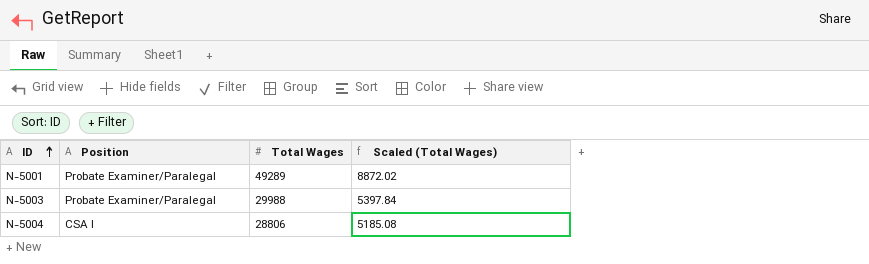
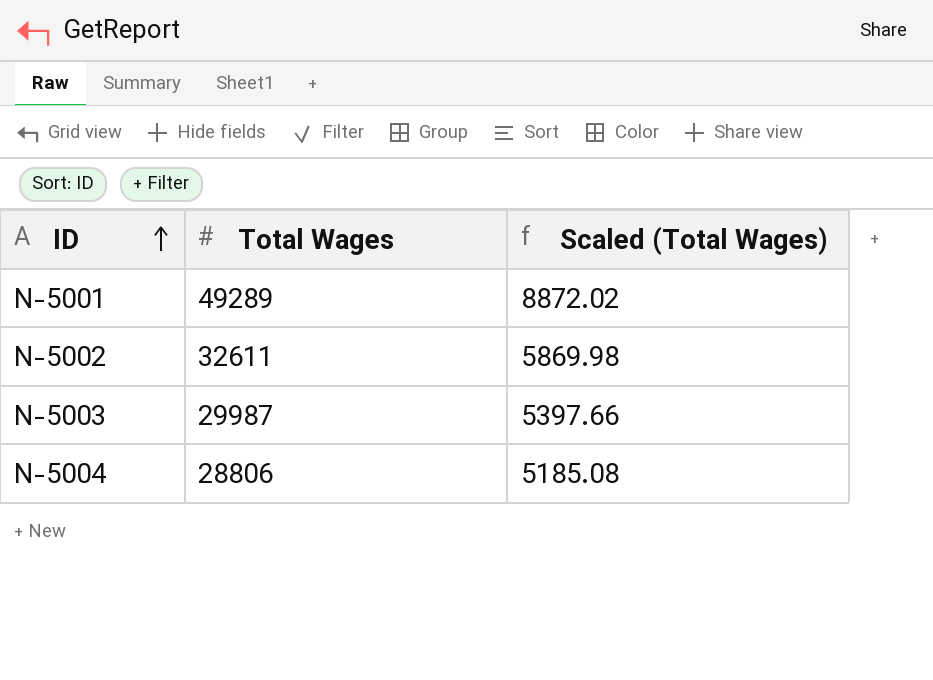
column Position | position: 2 -> none
row N-5002: none -> 32611 | 5869.98
N-5003 | Total Wages: 29988 -> 29987
N-5003 | Scaled (Total Wages): 5397.84 -> 5397.66

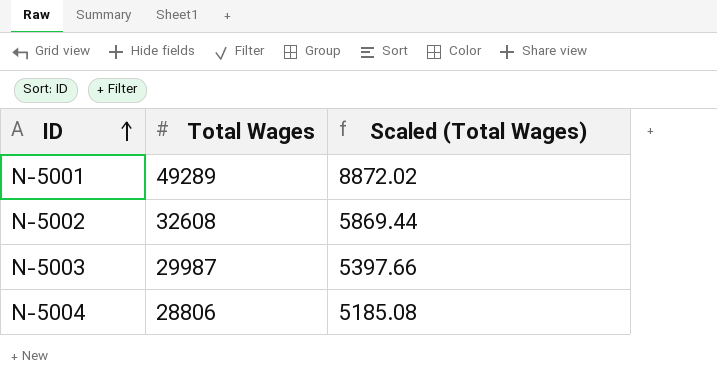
N-5002 | Total Wages: 32611 -> 32608
N-5002 | Scaled (Total Wages): 5869.98 -> 5869.44

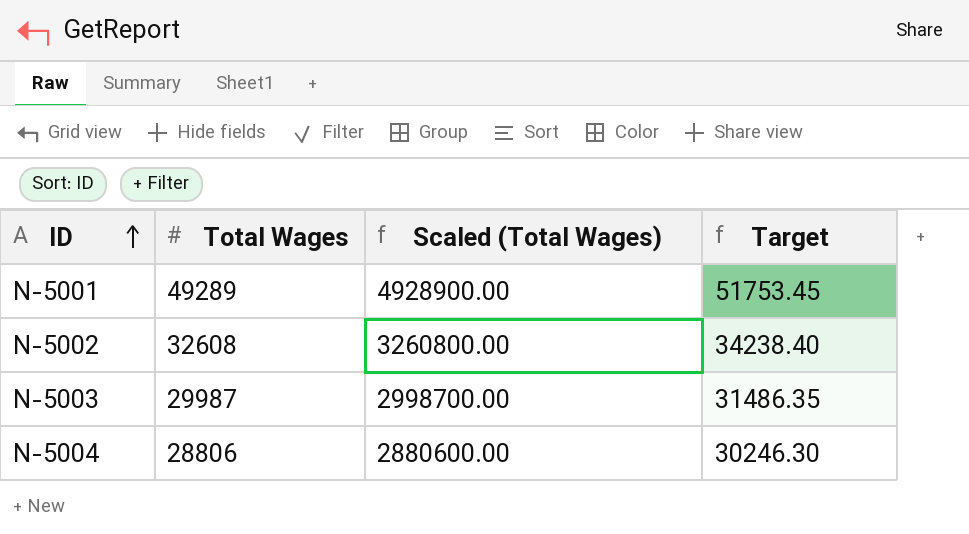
column Scaled (Total Wages) | formula: [Total Wages] * 0.18 -> [Total Wages] * 100
column Target | formula: none -> [Total Wages] * 1.05

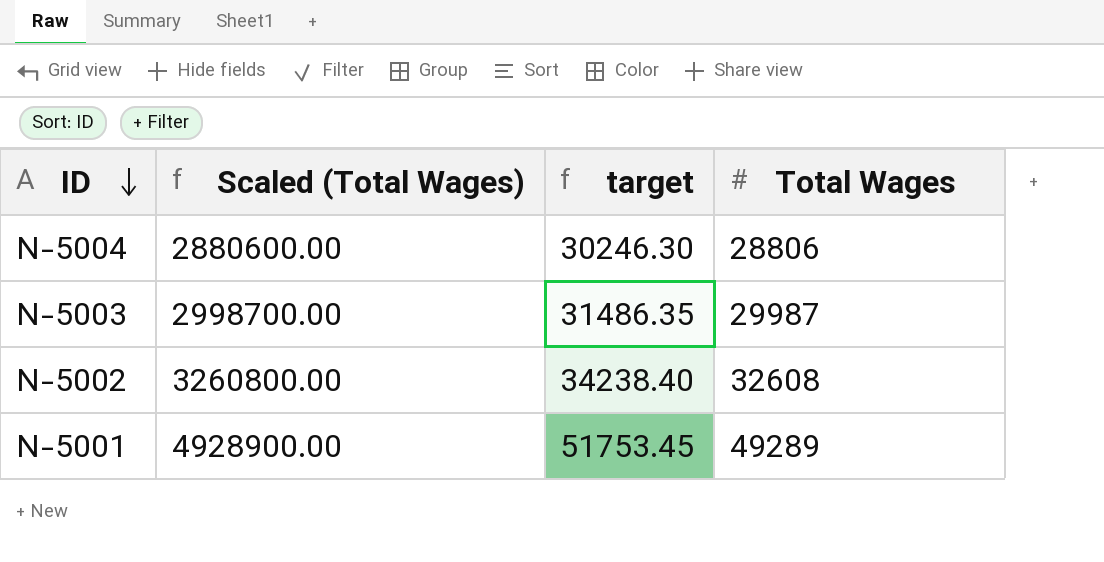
row order: ID ascending -> ID descending
column name: Target -> target
column Total Wages | position: 2 -> 4

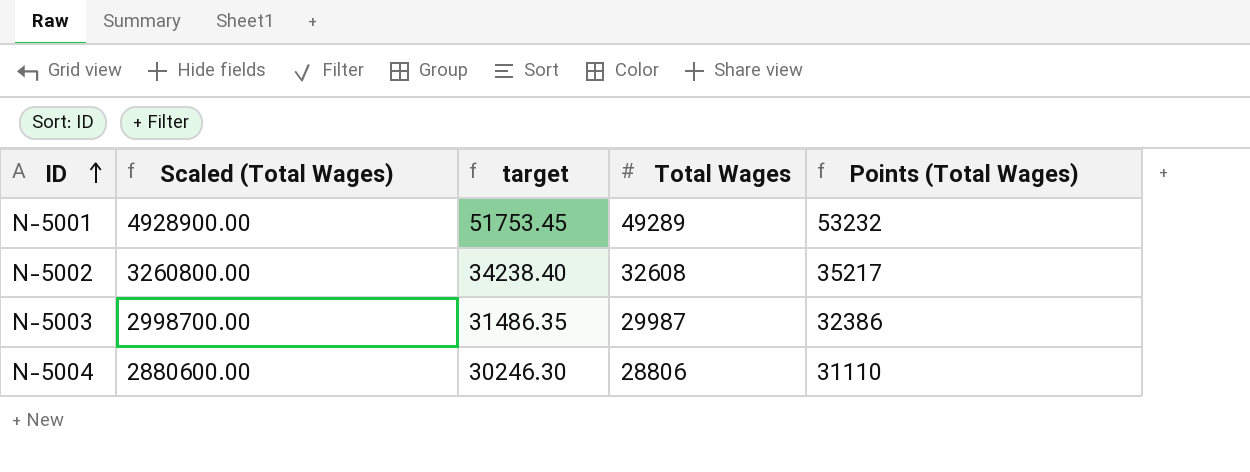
row order: ID descending -> ID ascending
column Points (Total Wages) | formula: none -> [Total Wages] * 1.08

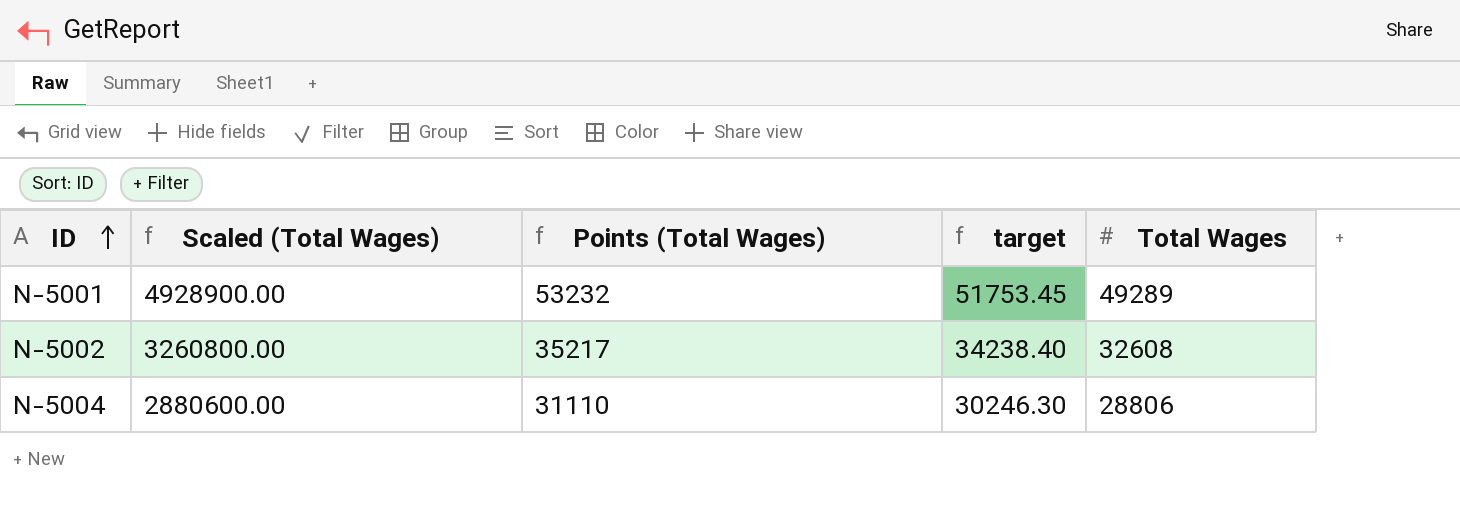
column Points (Total Wages) | position: 5 -> 3
row N-5003: 2998700.00 | 31486.35 | 29987 | 32386 -> none

